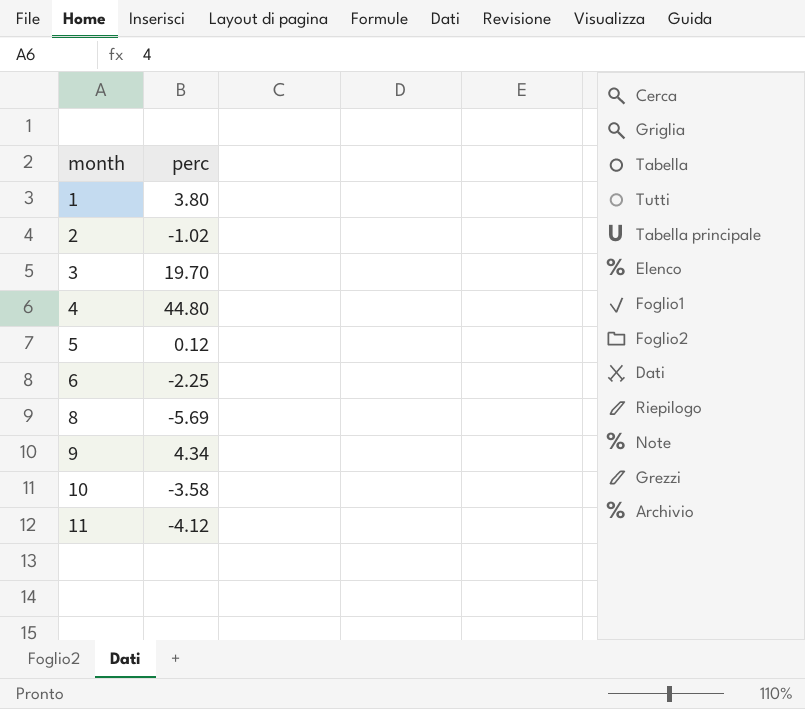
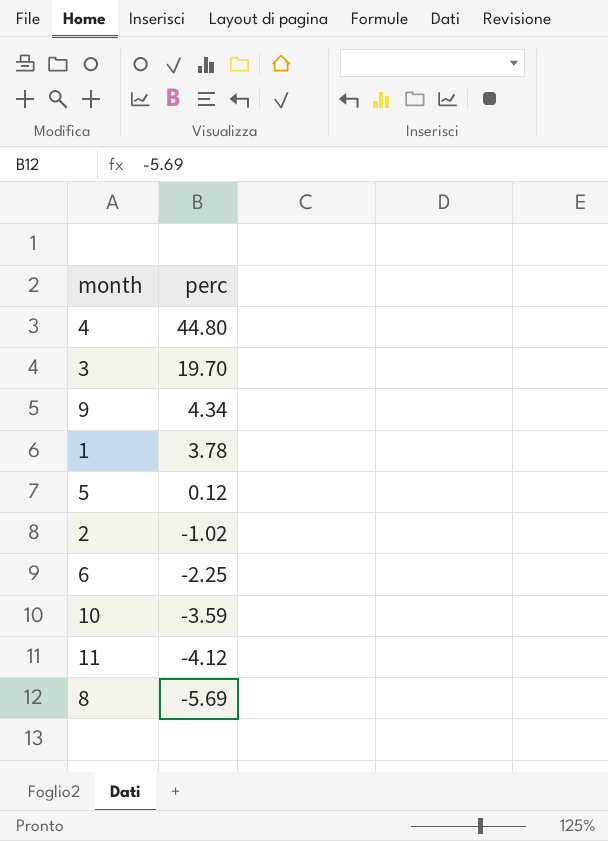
row order: month ascending -> perc descending
1 | perc: 3.80 -> 3.78
10 | perc: -3.58 -> -3.59

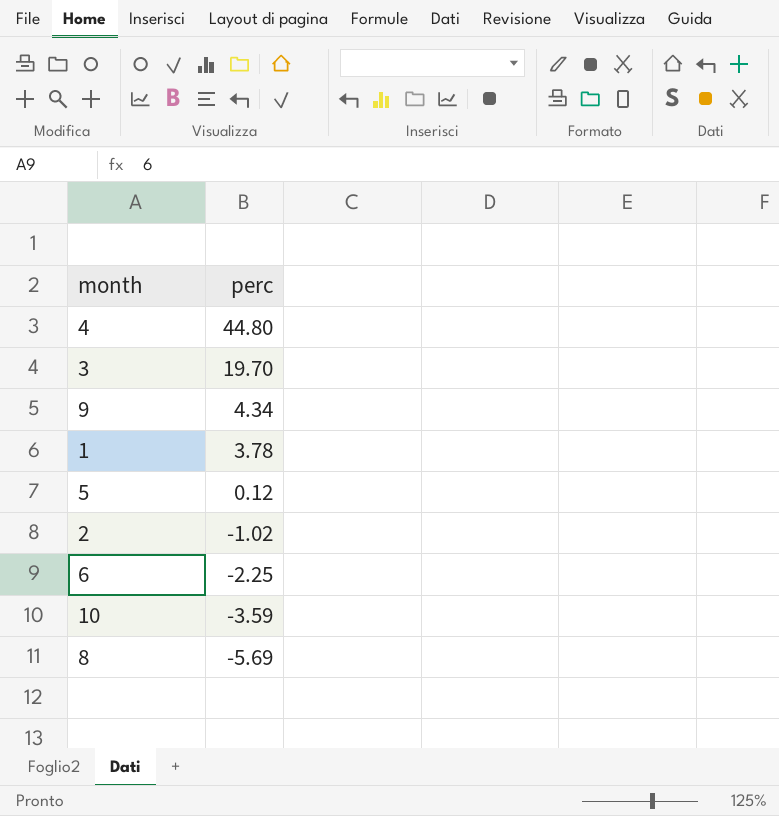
row 11: -4.12 -> none

